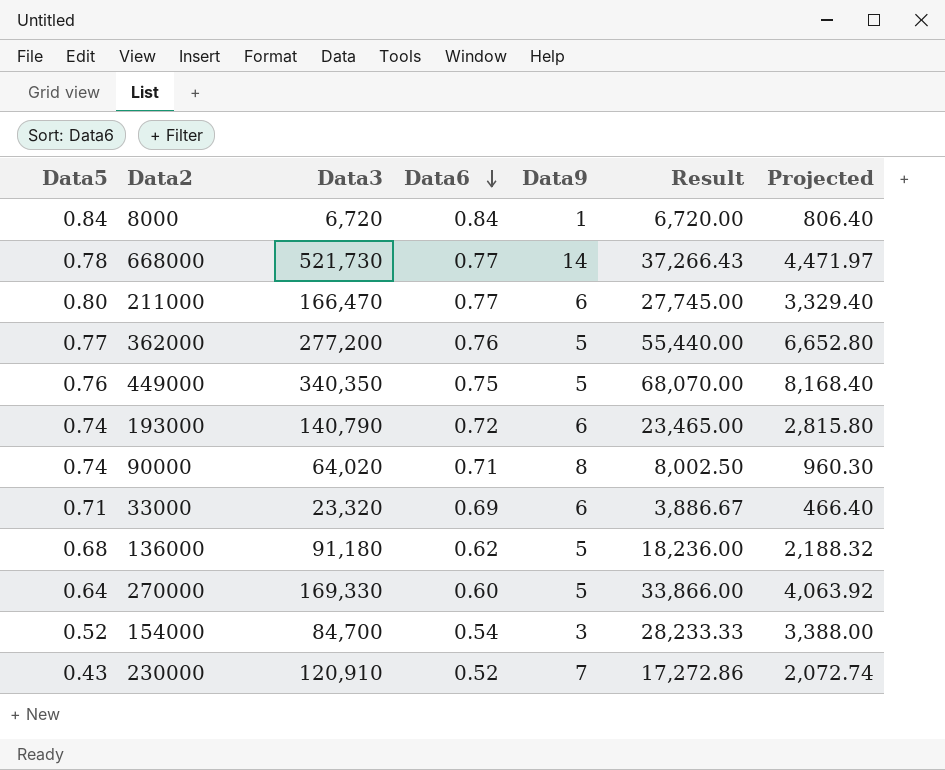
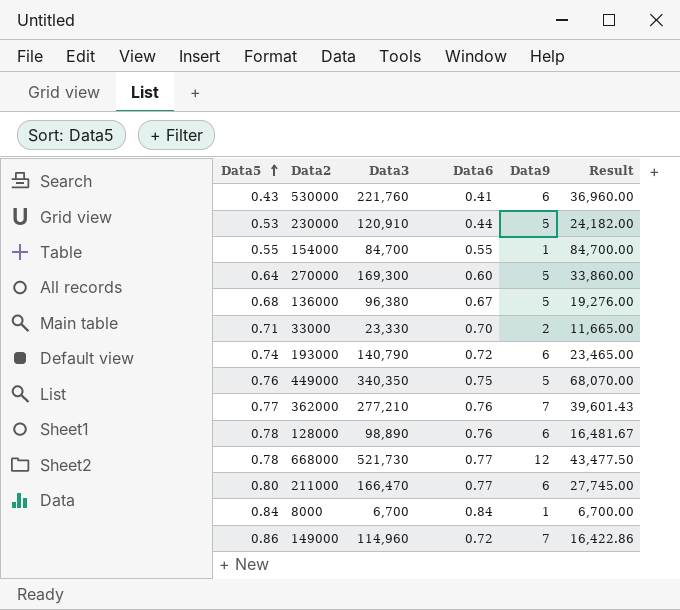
row order: Data6 descending -> Data5 ascending
column Projected | formula: [Result] * 0.12 -> none
row 90000: 0.74 | 64,020 | 0.71 | 8 | 8,002.50 | 960.30 -> none
row 530000: none -> 0.43 | 221,760 | 0.41 | 6 | 36,960.00
230000 | Data5: 0.43 -> 0.53
230000 | Data6: 0.52 -> 0.44
230000 | Data9: 7 -> 5
230000 | Result: 17,272.86 -> 24,182.00
154000 | Data5: 0.52 -> 0.55
154000 | Data6: 0.54 -> 0.55
154000 | Data9: 3 -> 1
154000 | Result: 28,233.33 -> 84,700.00
270000 | Data3: 169,330 -> 169,300
270000 | Result: 33,866.00 -> 33,860.00
136000 | Data3: 91,180 -> 96,380
136000 | Data6: 0.62 -> 0.67
136000 | Result: 18,236.00 -> 19,276.00
33000 | Data3: 23,320 -> 23,330
33000 | Data6: 0.69 -> 0.70
33000 | Data9: 6 -> 2
33000 | Result: 3,886.67 -> 11,665.00
362000 | Data3: 277,200 -> 277,210
362000 | Data9: 5 -> 7
362000 | Result: 55,440.00 -> 39,601.43
row 128000: none -> 0.78 | 98,890 | 0.76 | 6 | 16,481.67
668000 | Data9: 14 -> 12
668000 | Result: 37,266.43 -> 43,477.50
8000 | Data3: 6,720 -> 6,700
8000 | Result: 6,720.00 -> 6,700.00
row 149000: none -> 0.86 | 114,960 | 0.72 | 7 | 16,422.86

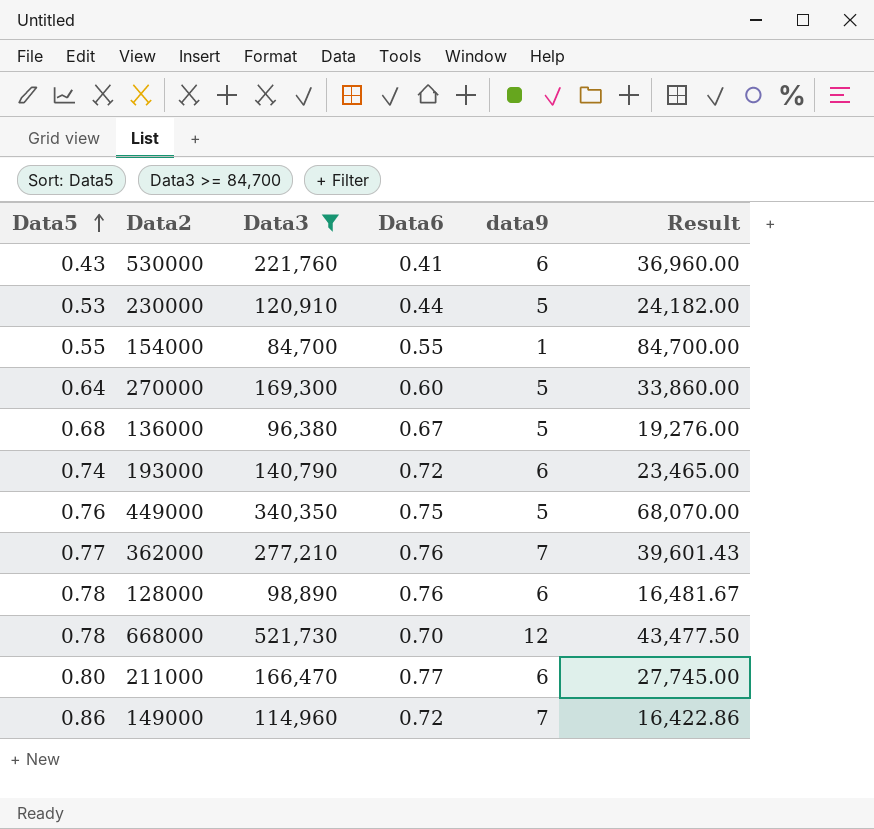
filter: none -> Data3 >= 84,700
column name: Data9 -> data9
668000 | Data6: 0.77 -> 0.70

